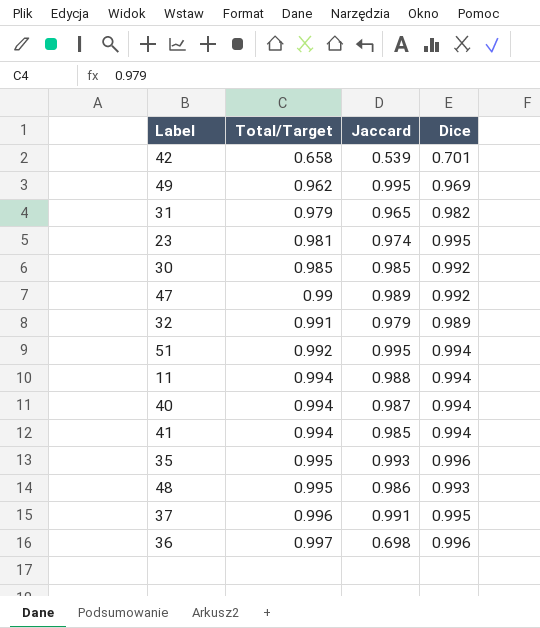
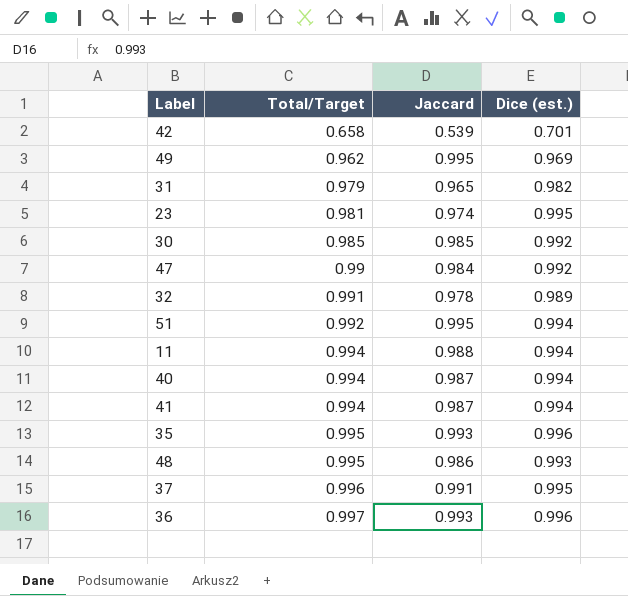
column name: Dice -> Dice (est.)
47 | Jaccard: 0.989 -> 0.984
32 | Jaccard: 0.979 -> 0.978
41 | Jaccard: 0.985 -> 0.987
36 | Jaccard: 0.698 -> 0.993

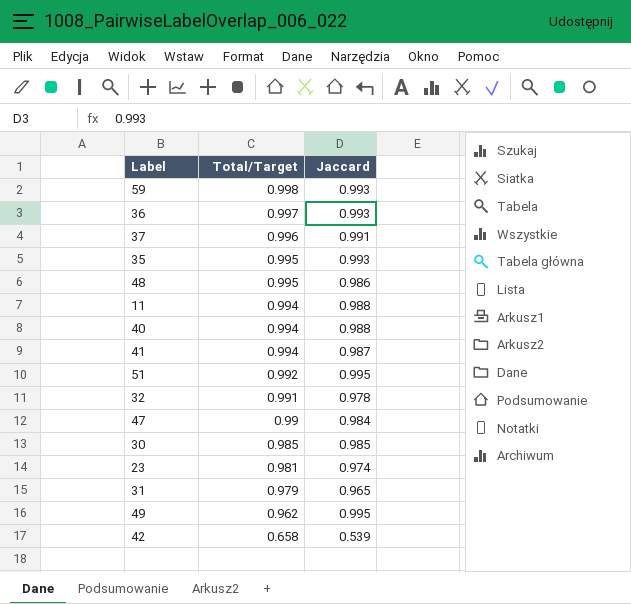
row order: Total/Target ascending -> Total/Target descending
column Dice (est.) | position: 4 -> none
row 59: none -> 0.998 | 0.993
40 | Jaccard: 0.987 -> 0.988

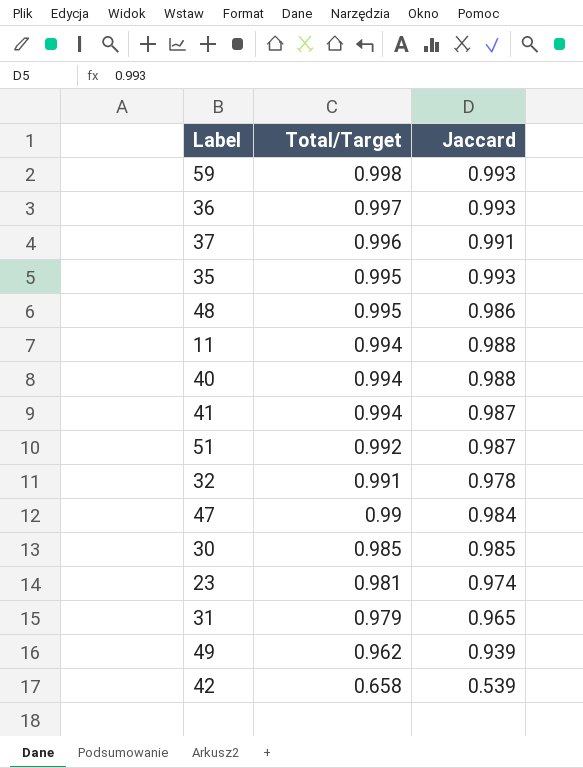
51 | Jaccard: 0.995 -> 0.987
49 | Jaccard: 0.995 -> 0.939

